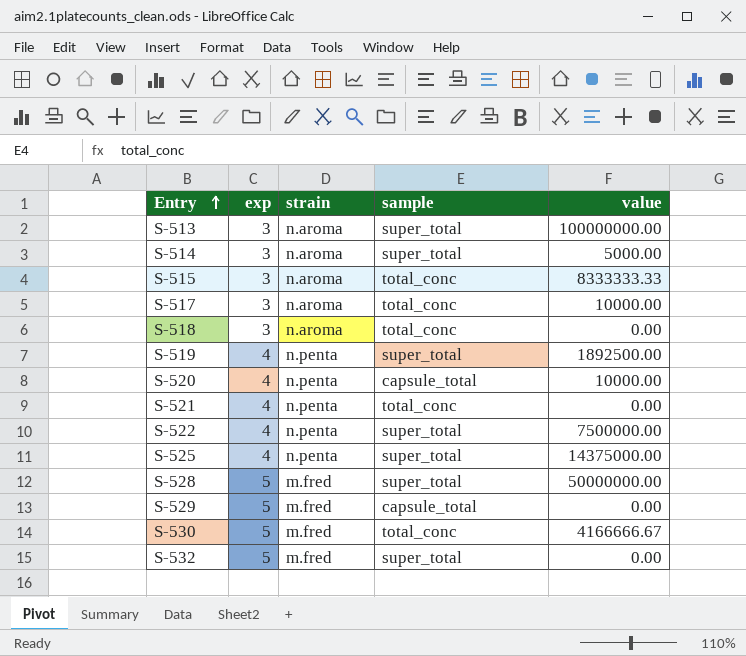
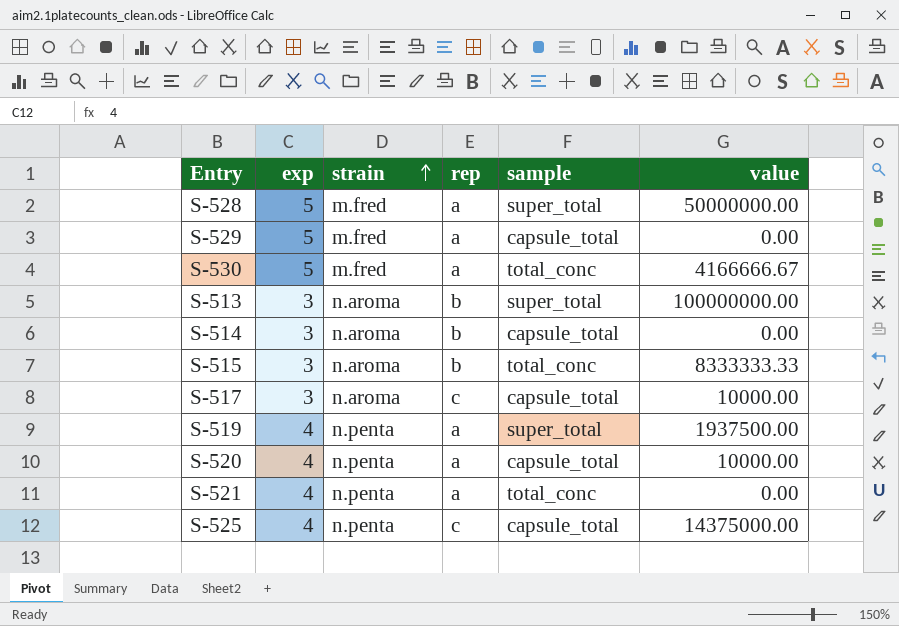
row order: Entry ascending -> strain ascending
column rep | position: none -> 4
row S-518: 3 | n.aroma | total_conc | 0.00 -> none
row S-522: 4 | n.penta | super_total | 7500000.00 -> none
row S-532: 5 | m.fred | super_total | 0.00 -> none
S-514 | sample: super_total -> capsule_total
S-514 | value: 5000.00 -> 0.00
S-517 | sample: total_conc -> capsule_total
S-519 | value: 1892500.00 -> 1937500.00
S-525 | sample: super_total -> capsule_total

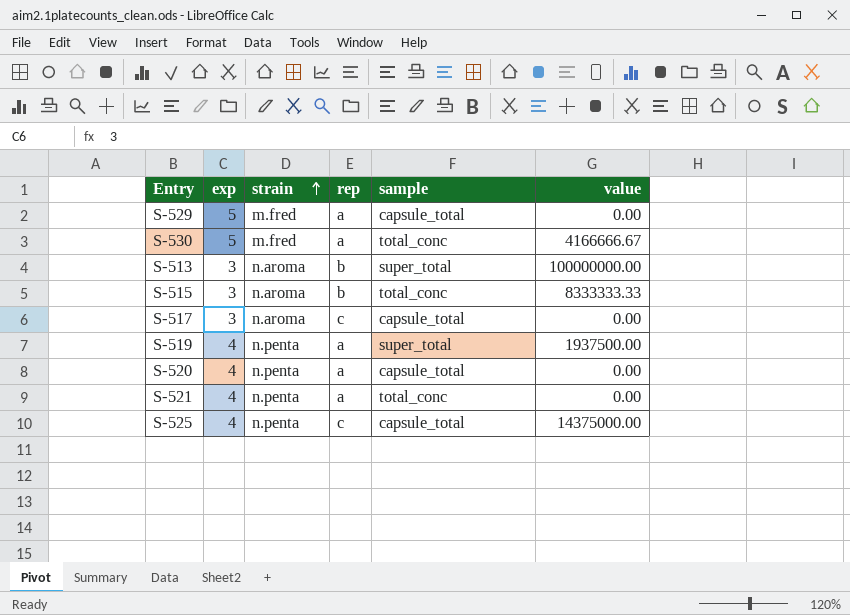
row S-528: 5 | m.fred | a | super_total | 50000000.00 -> none
row S-514: 3 | n.aroma | b | capsule_total | 0.00 -> none
S-517 | value: 10000.00 -> 0.00
S-520 | value: 10000.00 -> 0.00

